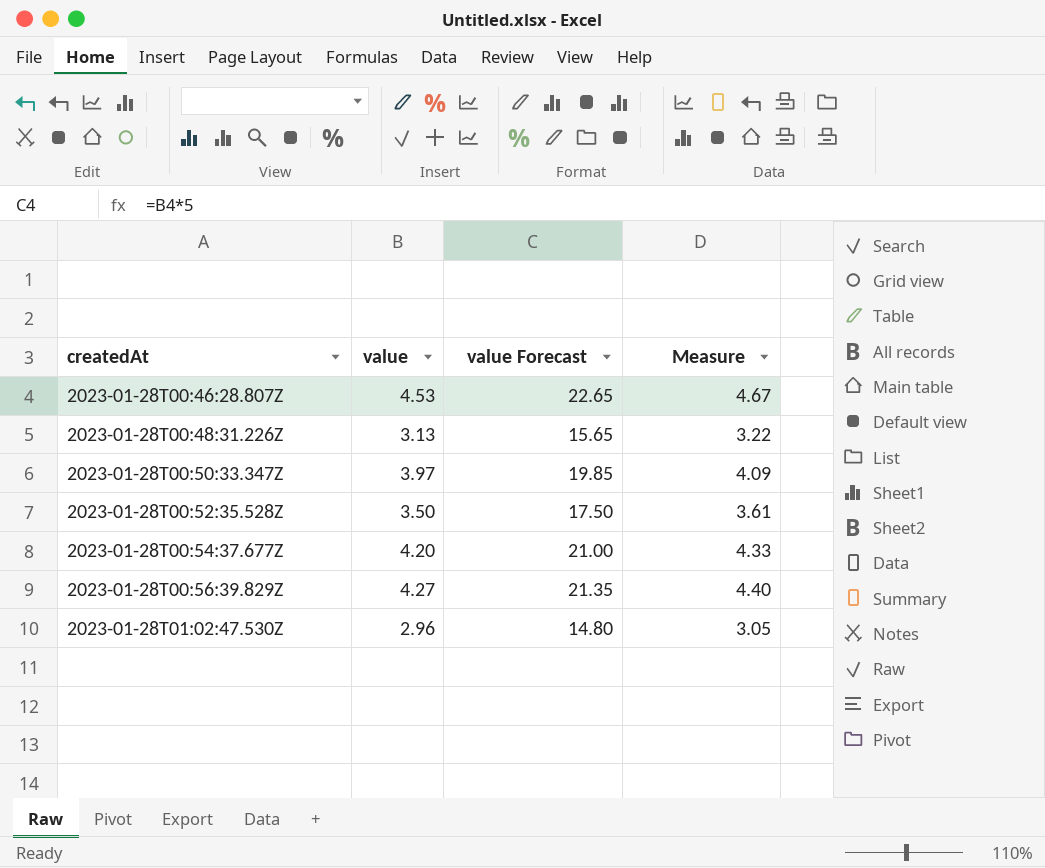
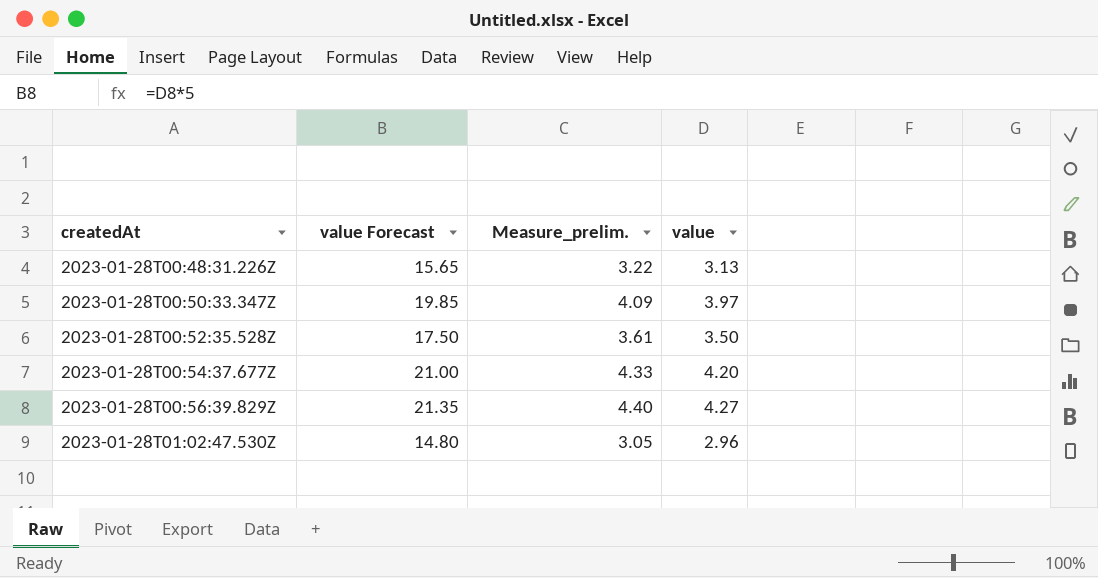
column name: Measure -> Measure_prelim.
column value | position: 2 -> 4
row 2023-01-28T00:46:28.807Z: 4.53 | 22.65 | 4.67 -> none

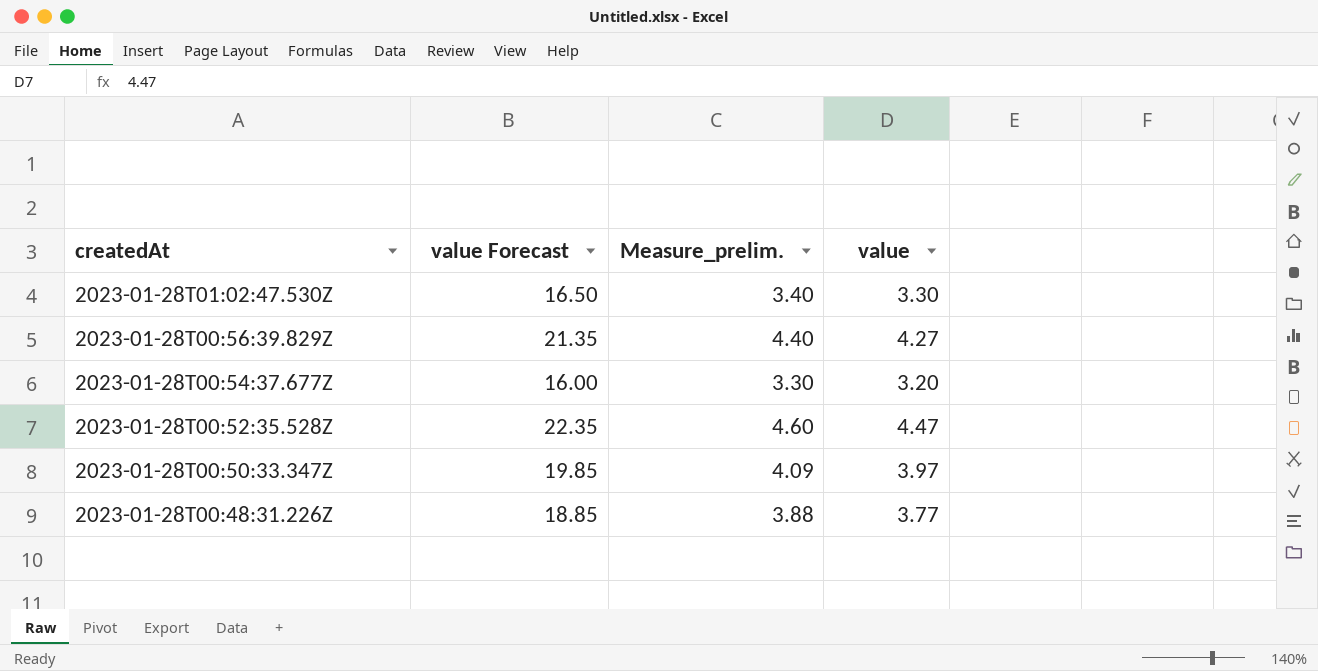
row order: createdAt ascending -> createdAt descending
2023-01-28T01:02:47.530Z | value Forecast: 14.80 -> 16.50
2023-01-28T01:02:47.530Z | Measure_prelim.: 3.05 -> 3.40
2023-01-28T01:02:47.530Z | value: 2.96 -> 3.30
2023-01-28T00:54:37.677Z | value Forecast: 21.00 -> 16.00
2023-01-28T00:54:37.677Z | Measure_prelim.: 4.33 -> 3.30
2023-01-28T00:54:37.677Z | value: 4.20 -> 3.20
2023-01-28T00:52:35.528Z | value Forecast: 17.50 -> 22.35
2023-01-28T00:52:35.528Z | Measure_prelim.: 3.61 -> 4.60
2023-01-28T00:52:35.528Z | value: 3.50 -> 4.47
2023-01-28T00:48:31.226Z | value Forecast: 15.65 -> 18.85
2023-01-28T00:48:31.226Z | Measure_prelim.: 3.22 -> 3.88
2023-01-28T00:48:31.226Z | value: 3.13 -> 3.77

